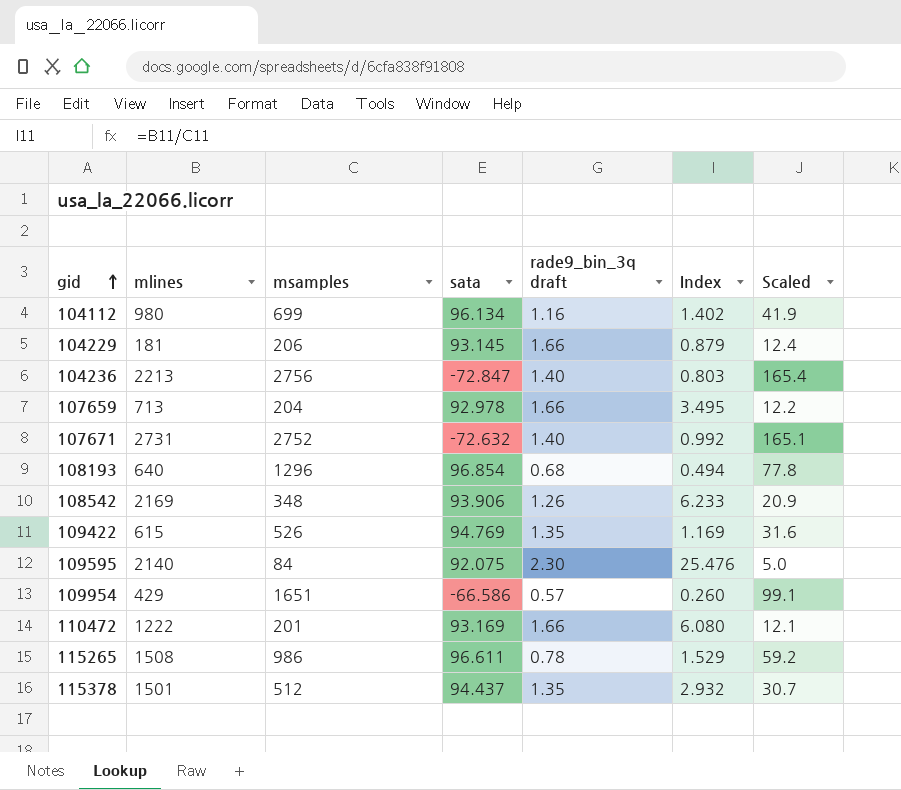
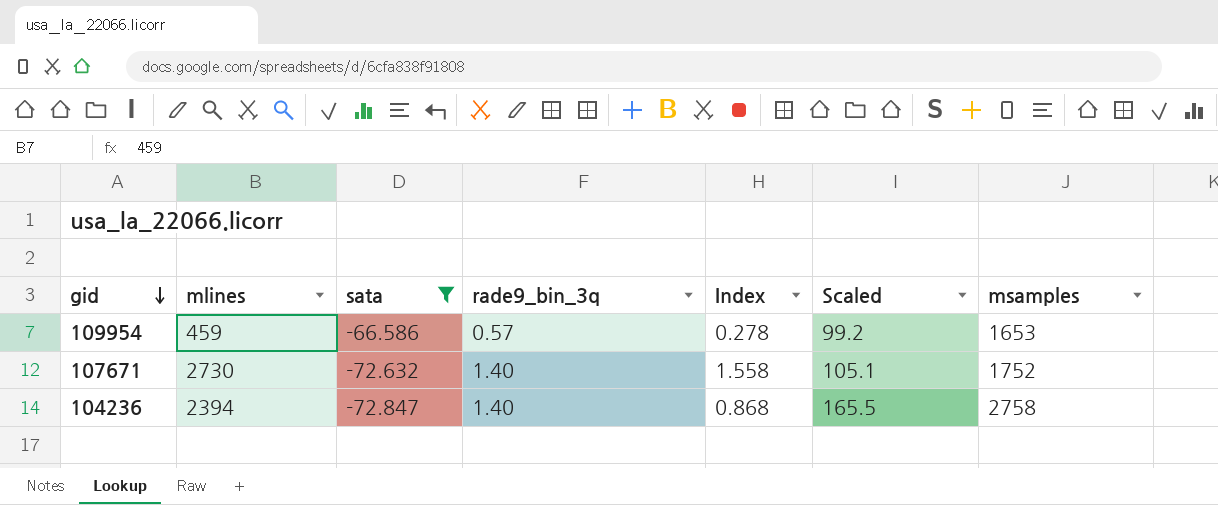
filter: none -> sata <= -66.586
row order: gid ascending -> gid descending
column name: rade9_bin_3q draft -> rade9_bin_3q
column msamples | position: 3 -> 7
109954 | mlines: 429 -> 459
109954 | Index: 0.260 -> 0.278
109954 | Scaled: 99.1 -> 99.2
109954 | msamples: 1651 -> 1653
107671 | mlines: 2731 -> 2730
107671 | Index: 0.992 -> 1.558
107671 | Scaled: 165.1 -> 105.1
107671 | msamples: 2752 -> 1752
104236 | mlines: 2213 -> 2394
104236 | Index: 0.803 -> 0.868
104236 | Scaled: 165.4 -> 165.5
104236 | msamples: 2756 -> 2758

